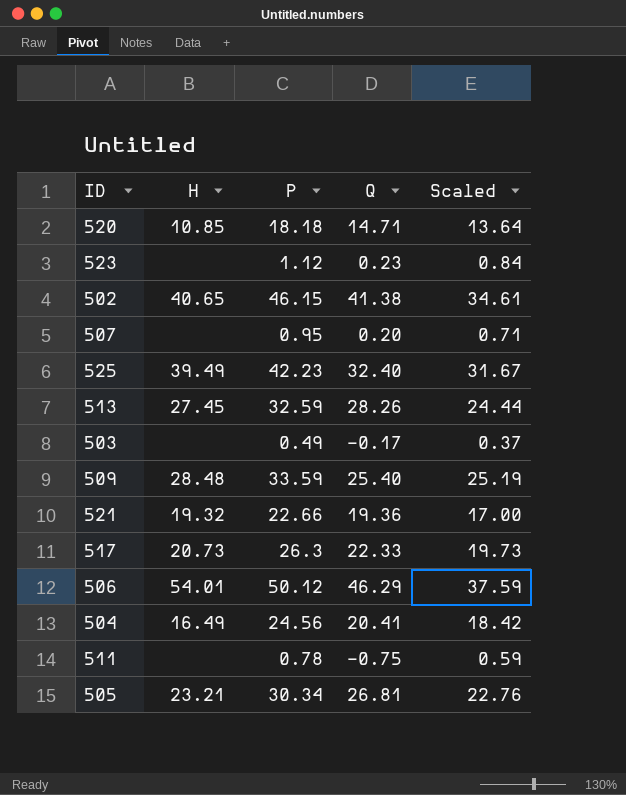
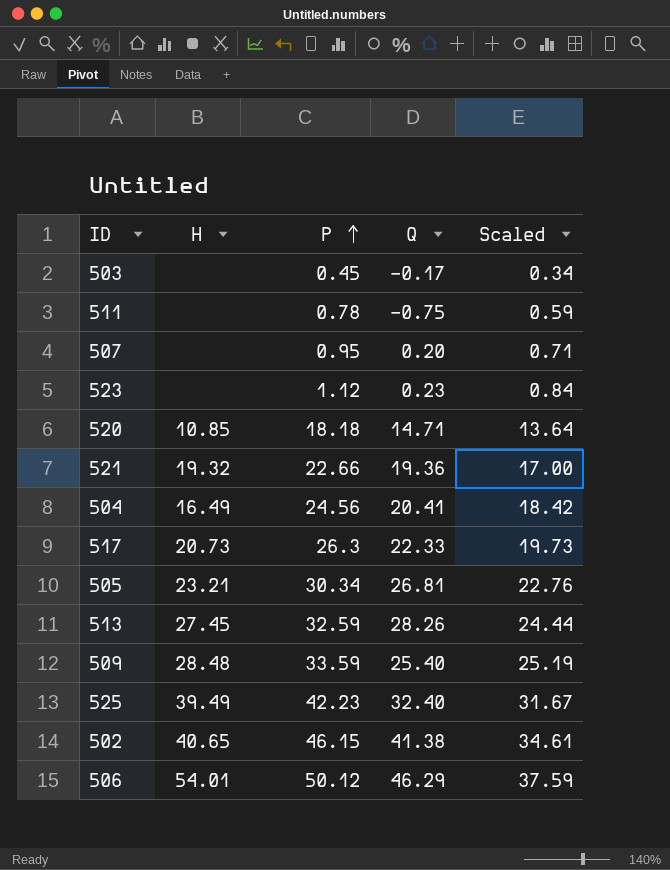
row order: none -> P ascending
503 | P: 0.49 -> 0.45
503 | Scaled: 0.37 -> 0.34

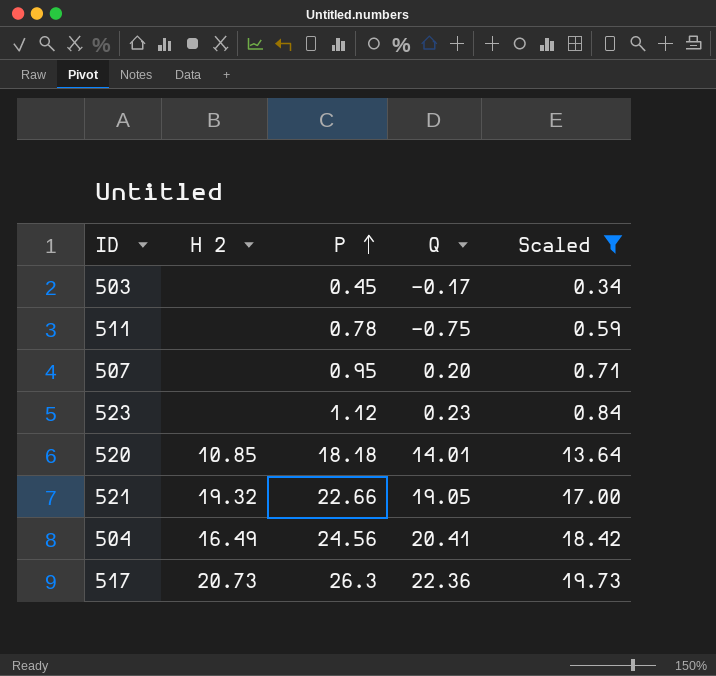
filter: none -> Scaled <= 19.73
column name: H -> H 2
520 | Q: 14.71 -> 14.01
521 | Q: 19.36 -> 19.05
517 | Q: 22.33 -> 22.36

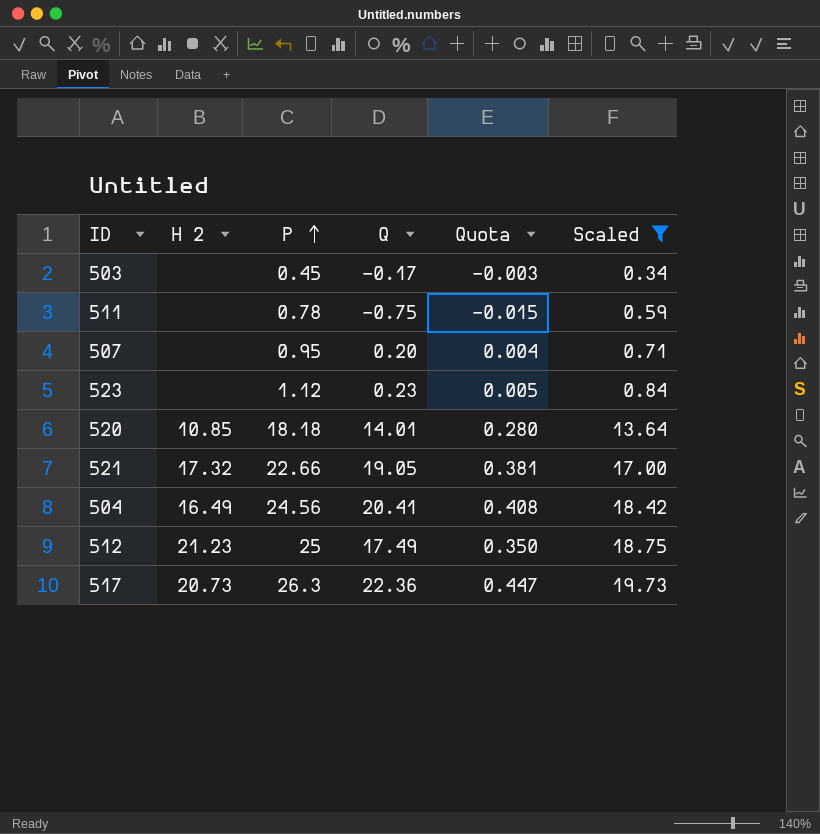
column Quota | formula: none -> [Q] * 0.02
521 | H 2: 19.32 -> 17.32
row 512: none -> 21.23 | 25 | 17.49 | 0.350 | 18.75

